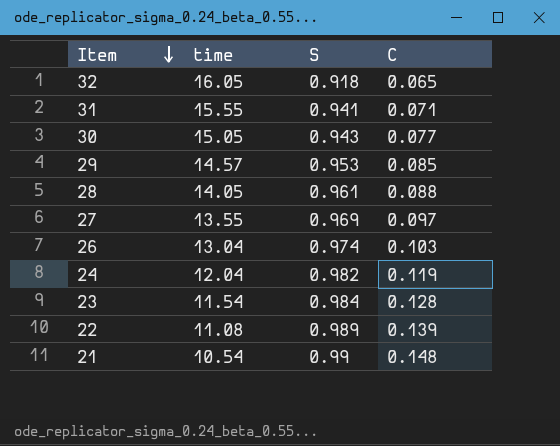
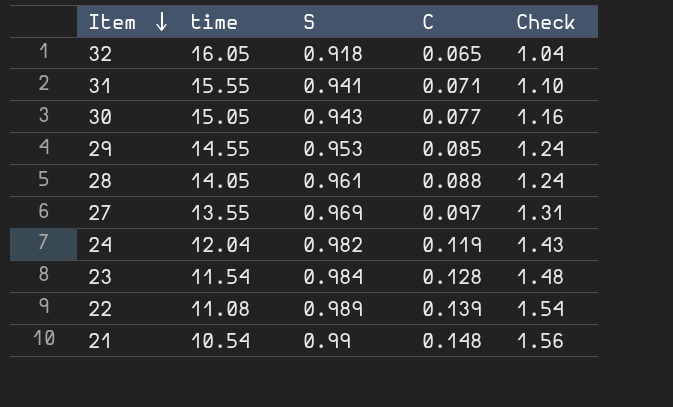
column Check | formula: none -> [time] * [C]
row 26: 13.04 | 0.974 | 0.103 -> none
29 | time: 14.57 -> 14.55

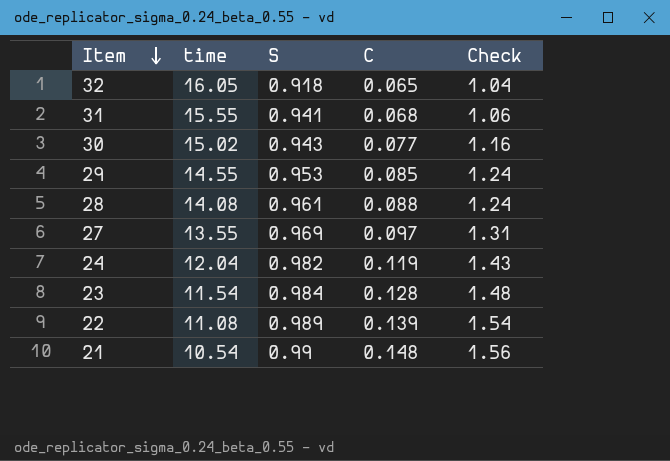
31 | C: 0.071 -> 0.068
31 | Check: 1.10 -> 1.06
30 | time: 15.05 -> 15.02
28 | time: 14.05 -> 14.08

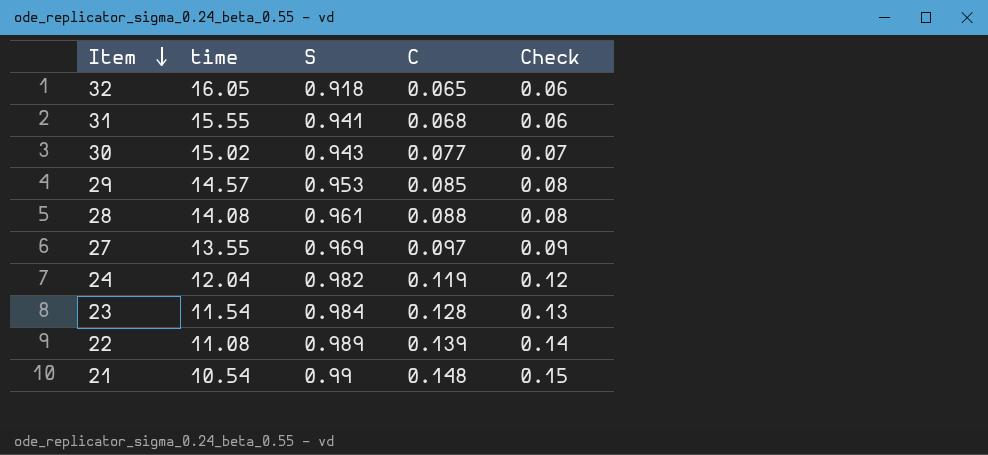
column Check | formula: [time] * [C] -> [S] * [C]
29 | time: 14.55 -> 14.57

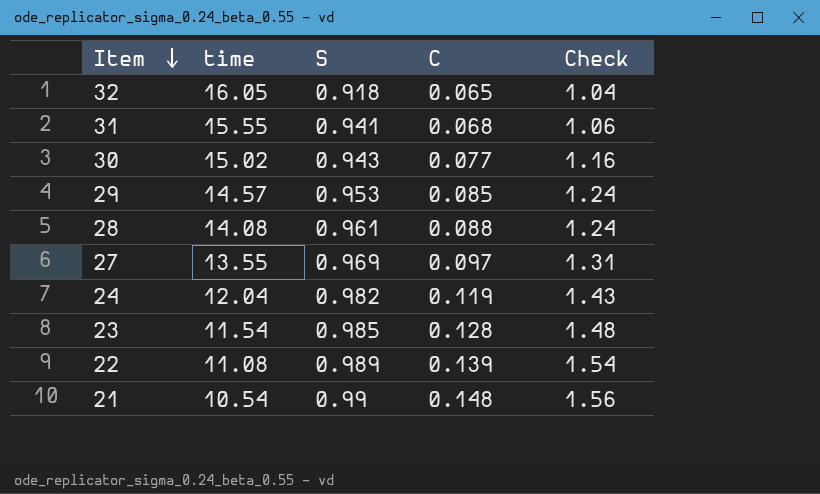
column Check | formula: [S] * [C] -> [time] * [C]
23 | S: 0.984 -> 0.985

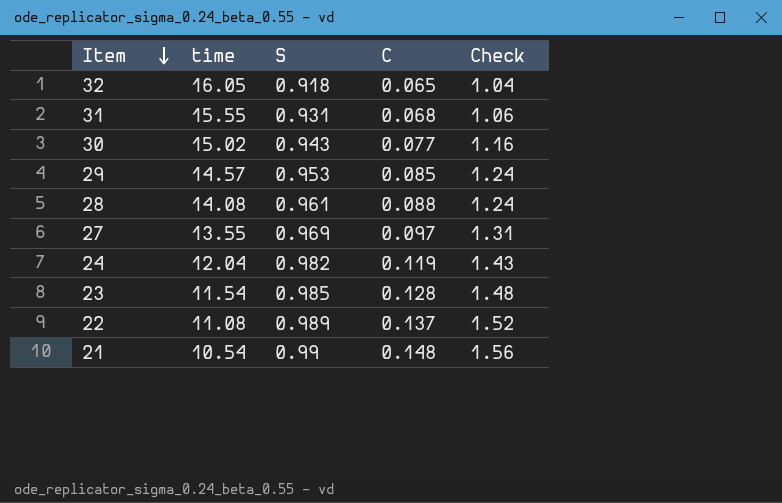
31 | S: 0.941 -> 0.931
22 | C: 0.139 -> 0.137
22 | Check: 1.54 -> 1.52

